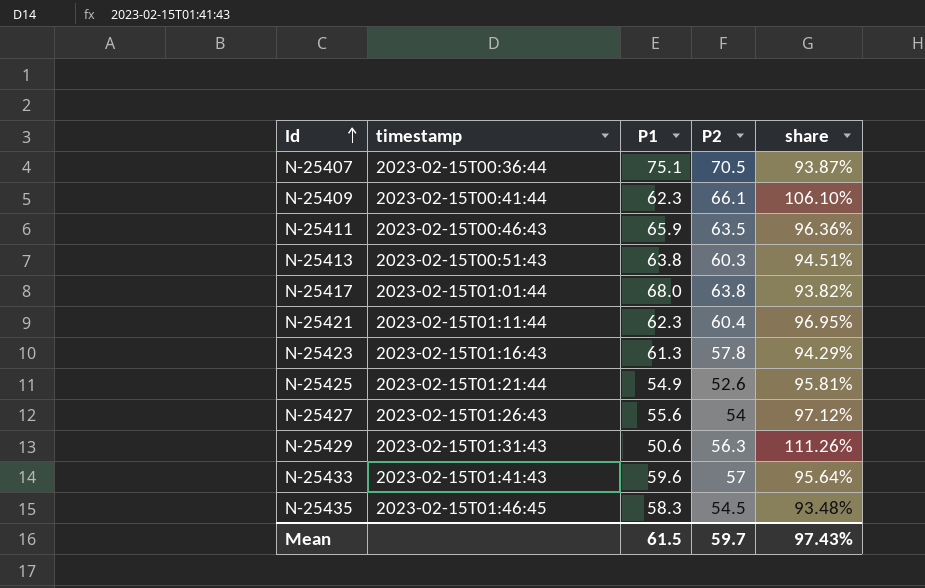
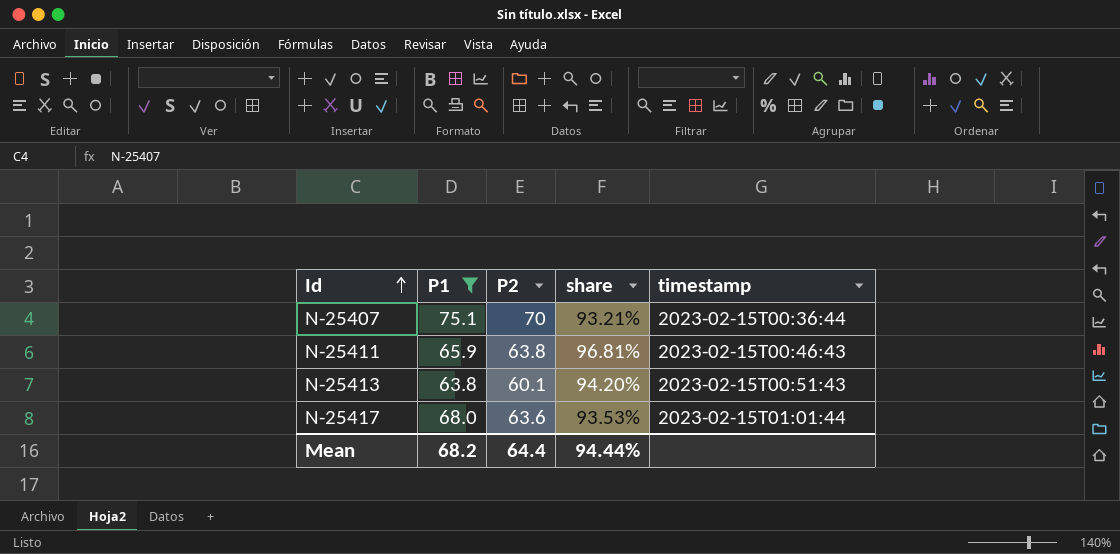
filter: none -> P1 >= 63.8
column timestamp | position: 2 -> 5
N-25407 | P2: 70.5 -> 70
N-25407 | share: 93.87% -> 93.21%
N-25411 | P2: 63.5 -> 63.8
N-25411 | share: 96.36% -> 96.81%
N-25413 | P2: 60.3 -> 60.1
N-25413 | share: 94.51% -> 94.20%
N-25417 | P2: 63.8 -> 63.6
N-25417 | share: 93.82% -> 93.53%
Mean | P1: 61.5 -> 68.2
Mean | P2: 59.7 -> 64.4
Mean | share: 97.43% -> 94.44%

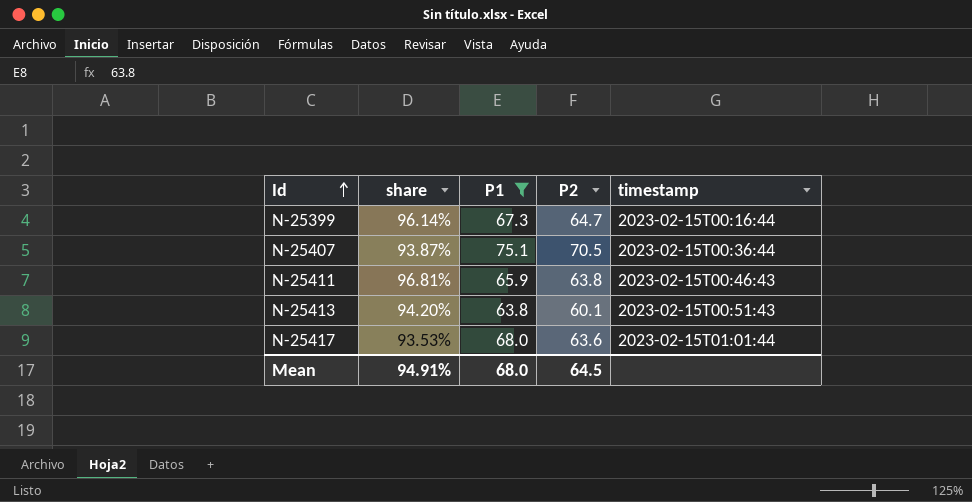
column share | position: 4 -> 2
row N-25399: none -> 96.14% | 67.3 | 64.7 | 2023-02-15T00:16:44
N-25407 | share: 93.21% -> 93.87%
N-25407 | P2: 70 -> 70.5
Mean | share: 94.44% -> 94.91%
Mean | P1: 68.2 -> 68.0
Mean | P2: 64.4 -> 64.5

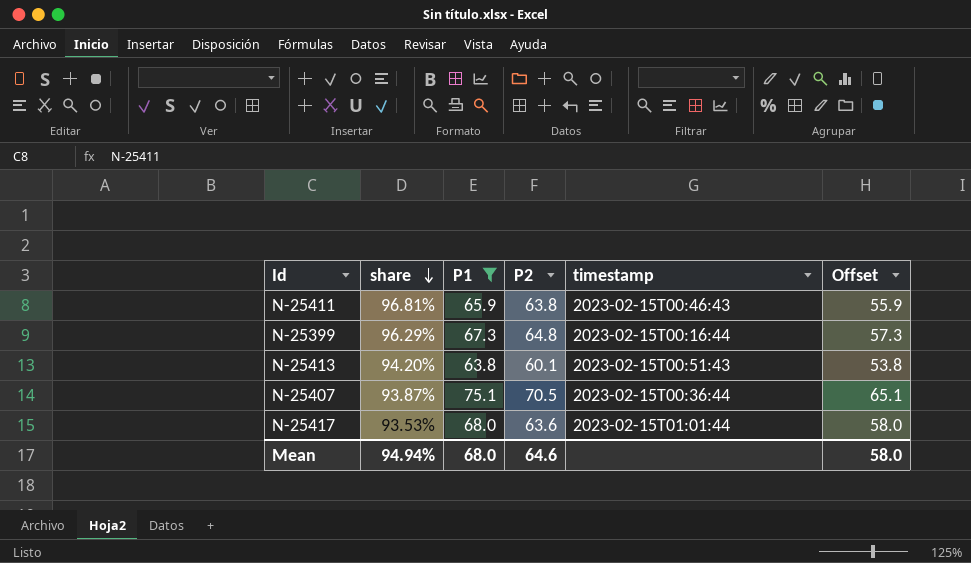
row order: Id ascending -> share descending
column Offset | formula: none -> [P1] - 10
N-25399 | share: 96.14% -> 96.29%
N-25399 | P2: 64.7 -> 64.8
Mean | share: 94.91% -> 94.94%
Mean | P2: 64.5 -> 64.6

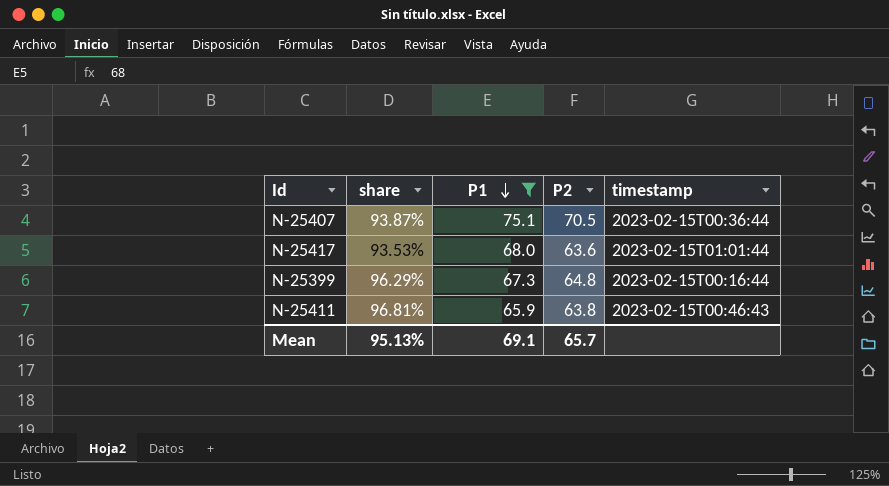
row order: share descending -> P1 descending
column Offset | formula: [P1] - 10 -> none
row N-25413: 94.20% | 63.8 | 60.1 | 2023-02-15T00:51:43 | 53.8 -> none
Mean | share: 94.94% -> 95.13%
Mean | P1: 68.0 -> 69.1
Mean | P2: 64.6 -> 65.7

